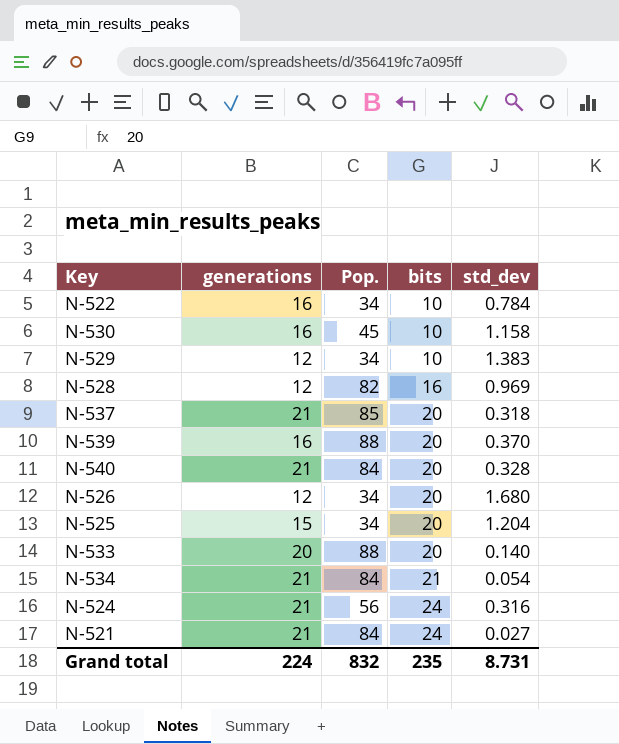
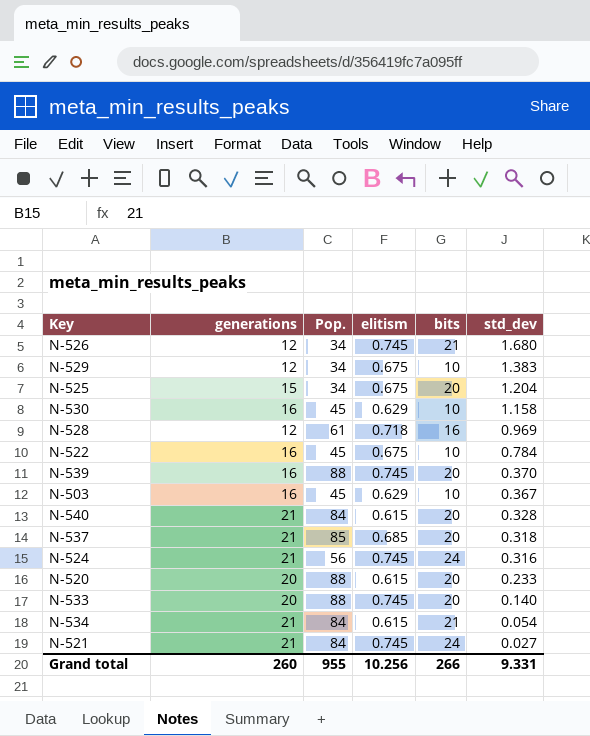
row order: bits ascending -> std_dev descending
column elitism | position: none -> 4
N-526 | bits: 20 -> 21
N-528 | Pop.: 82 -> 61
N-522 | Pop.: 34 -> 45
row N-503: none -> 16 | 45 | 0.629 | 10 | 0.367
row N-520: none -> 20 | 88 | 0.615 | 20 | 0.233
Grand total | generations: 224 -> 260
Grand total | Pop.: 832 -> 955
Grand total | bits: 235 -> 266
Grand total | std_dev: 8.731 -> 9.331

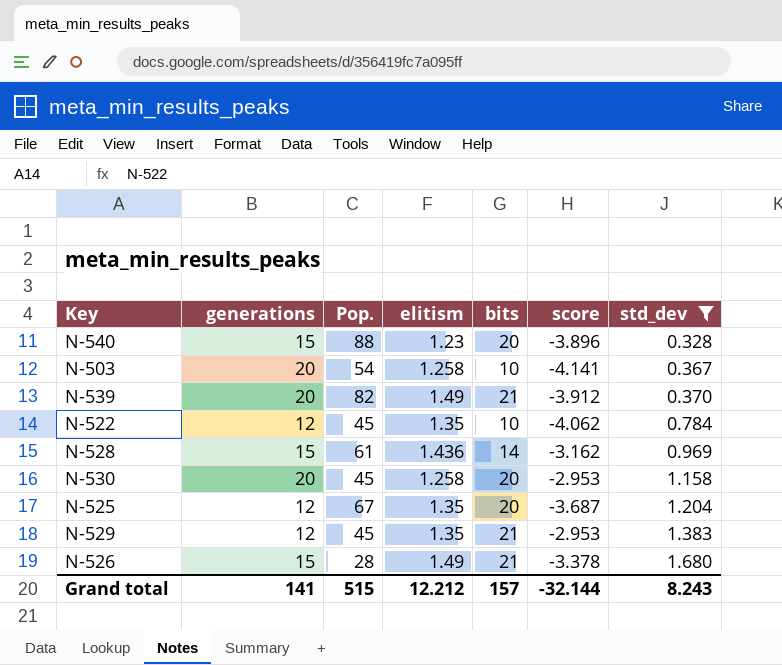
filter: none -> std_dev >= 0.328
row order: std_dev descending -> std_dev ascending
column score | position: none -> 6
N-540 | generations: 21 -> 15
N-540 | Pop.: 84 -> 88
N-540 | elitism: 0.615 -> 1.23
N-503 | generations: 16 -> 20
N-503 | Pop.: 45 -> 54
N-503 | elitism: 0.629 -> 1.258
N-539 | generations: 16 -> 20
N-539 | Pop.: 88 -> 82
N-539 | elitism: 0.745 -> 1.49
N-539 | bits: 20 -> 21
N-522 | generations: 16 -> 12
N-522 | elitism: 0.675 -> 1.35
N-528 | generations: 12 -> 15
N-528 | elitism: 0.718 -> 1.436
N-528 | bits: 16 -> 14
N-530 | generations: 16 -> 20
N-530 | elitism: 0.629 -> 1.258
N-530 | bits: 10 -> 20
N-525 | generations: 15 -> 12
N-525 | Pop.: 34 -> 67
N-525 | elitism: 0.675 -> 1.35
N-529 | Pop.: 34 -> 45
N-529 | elitism: 0.675 -> 1.35
N-529 | bits: 10 -> 21
N-526 | generations: 12 -> 15
N-526 | Pop.: 34 -> 28
N-526 | elitism: 0.745 -> 1.49
Grand total | generations: 260 -> 141
Grand total | Pop.: 955 -> 515
Grand total | elitism: 10.256 -> 12.212
Grand total | bits: 266 -> 157
Grand total | std_dev: 9.331 -> 8.243

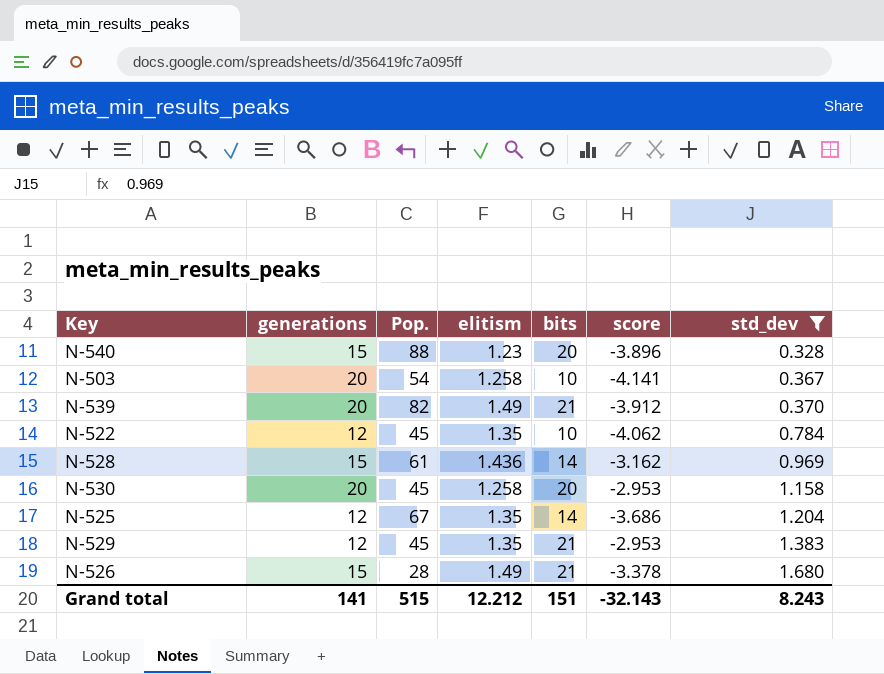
N-525 | bits: 20 -> 14
N-525 | score: -3.687 -> -3.686
Grand total | bits: 157 -> 151
Grand total | score: -32.144 -> -32.143

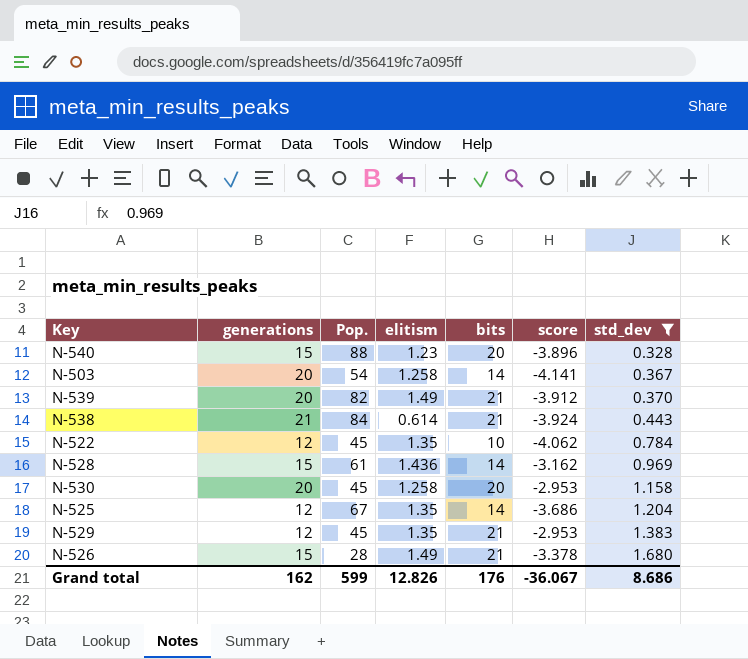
N-503 | bits: 10 -> 14
row N-538: none -> 21 | 84 | 0.614 | 21 | -3.924 | 0.443
Grand total | generations: 141 -> 162
Grand total | Pop.: 515 -> 599
Grand total | elitism: 12.212 -> 12.826
Grand total | bits: 151 -> 176
Grand total | score: -32.143 -> -36.067
Grand total | std_dev: 8.243 -> 8.686

